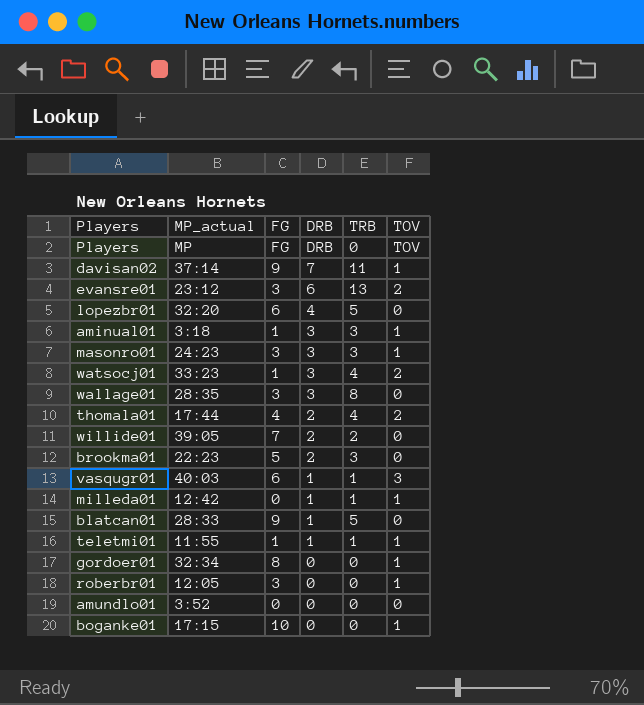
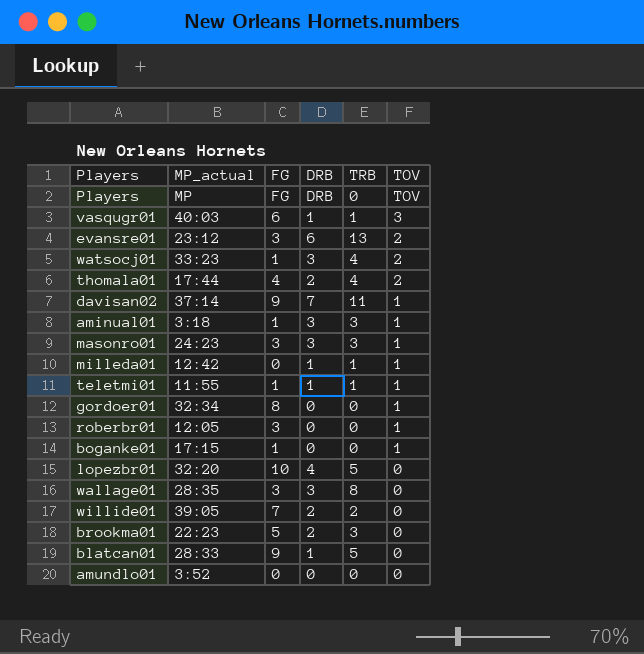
row order: DRB descending -> TOV descending
boganke01 | FG: 10 -> 1
lopezbr01 | FG: 6 -> 10

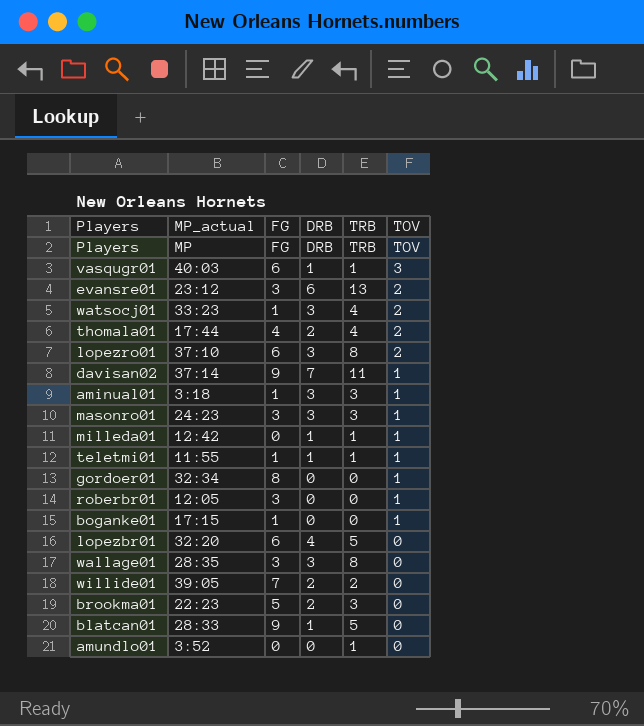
Players | TRB: 0 -> TRB
row lopezro01: none -> 37:10 | 6 | 3 | 8 | 2
lopezbr01 | FG: 10 -> 6
amundlo01 | TRB: 0 -> 1

